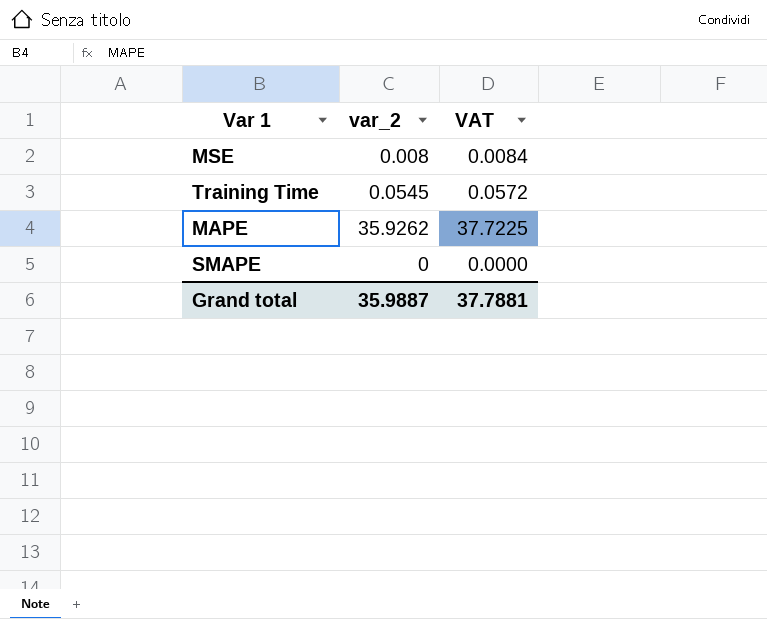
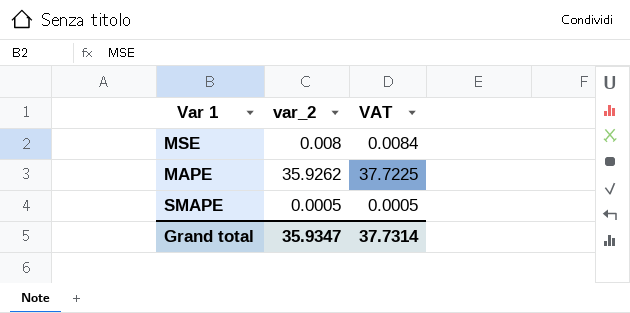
row Training Time: 0.0545 | 0.0572 -> none
SMAPE | var_2: 0 -> 0.0005
SMAPE | VAT: 0.0000 -> 0.0005
Grand total | var_2: 35.9887 -> 35.9347
Grand total | VAT: 37.7881 -> 37.7314

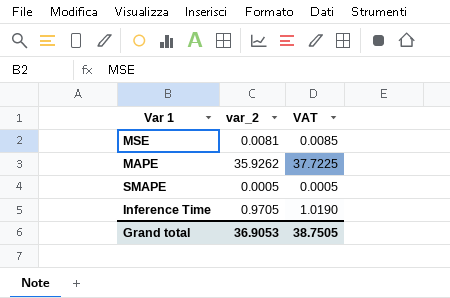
MSE | var_2: 0.008 -> 0.0081
MSE | VAT: 0.0084 -> 0.0085
row Inference Time: none -> 0.9705 | 1.0190
Grand total | var_2: 35.9347 -> 36.9053
Grand total | VAT: 37.7314 -> 38.7505

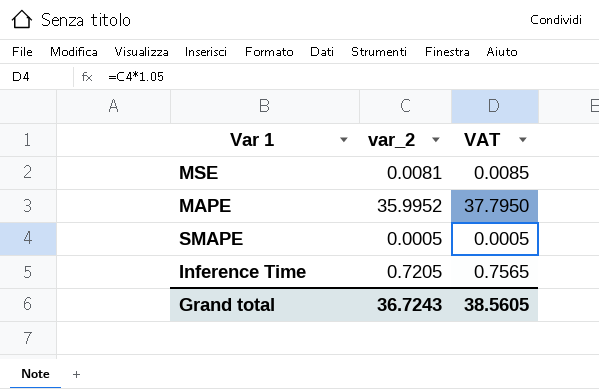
MAPE | var_2: 35.9262 -> 35.9952
MAPE | VAT: 37.7225 -> 37.7950
Inference Time | var_2: 0.9705 -> 0.7205
Inference Time | VAT: 1.0190 -> 0.7565
Grand total | var_2: 36.9053 -> 36.7243
Grand total | VAT: 38.7505 -> 38.5605

